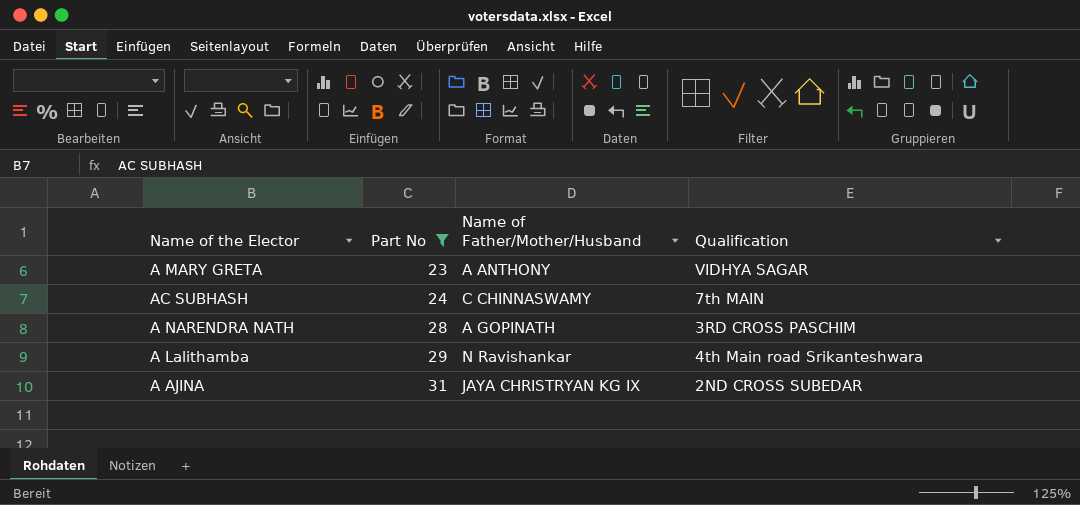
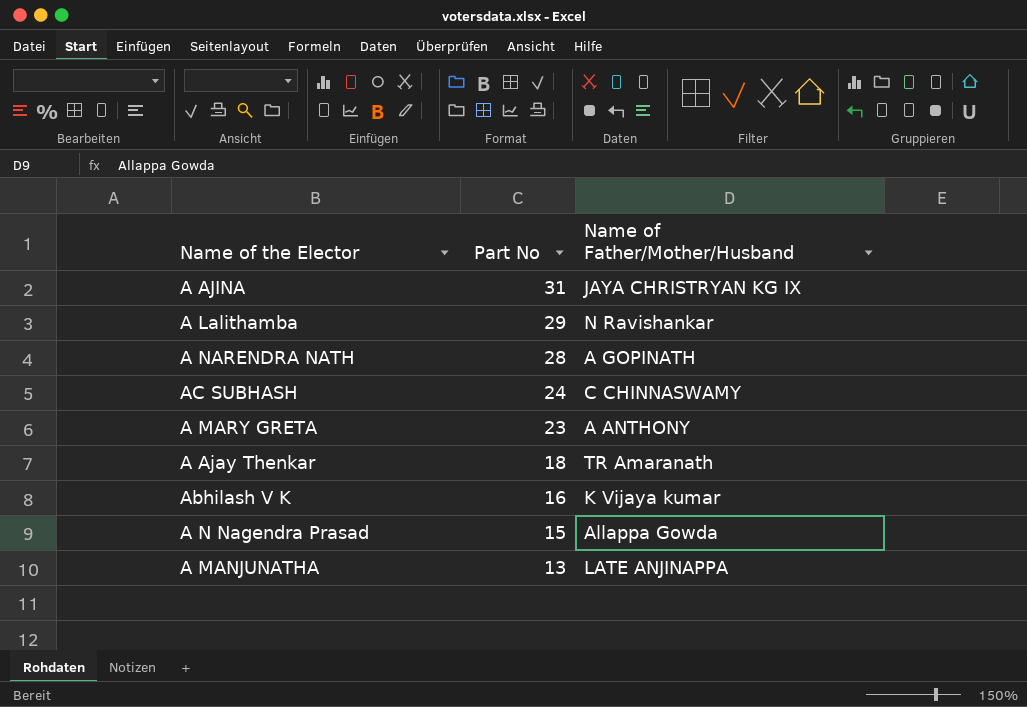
filter: Part No >= 23 -> none
row order: Part No ascending -> Part No descending
column Qualification | position: 4 -> none

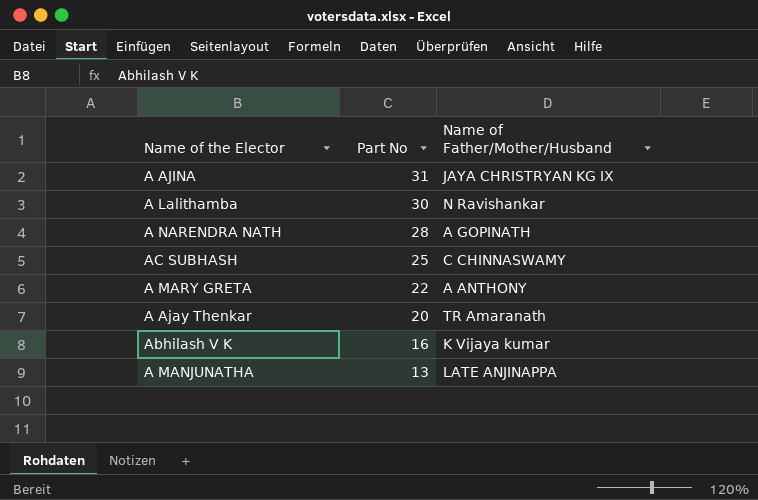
row A N Nagendra Prasad: 15 | Allappa Gowda -> none
A Lalithamba | Part No: 29 -> 30
AC SUBHASH | Part No: 24 -> 25
A MARY GRETA | Part No: 23 -> 22
A Ajay Thenkar | Part No: 18 -> 20

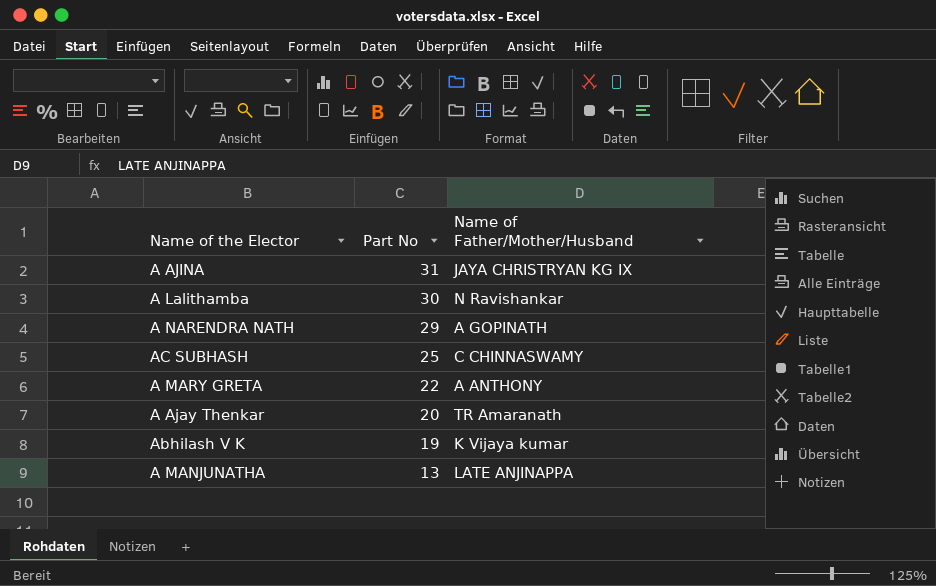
A NARENDRA NATH | Part No: 28 -> 29
Abhilash V K | Part No: 16 -> 19

